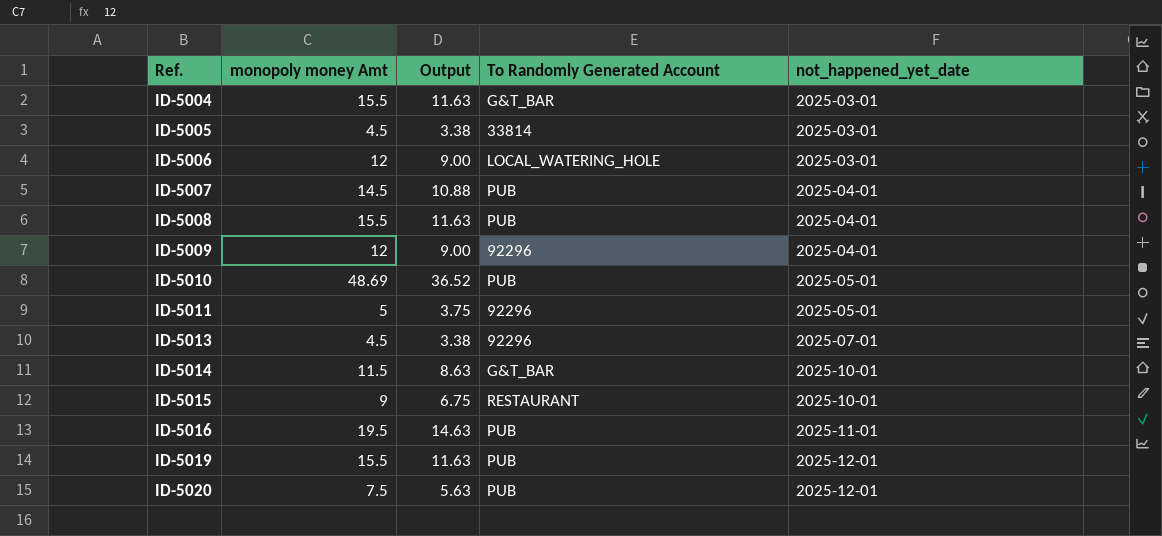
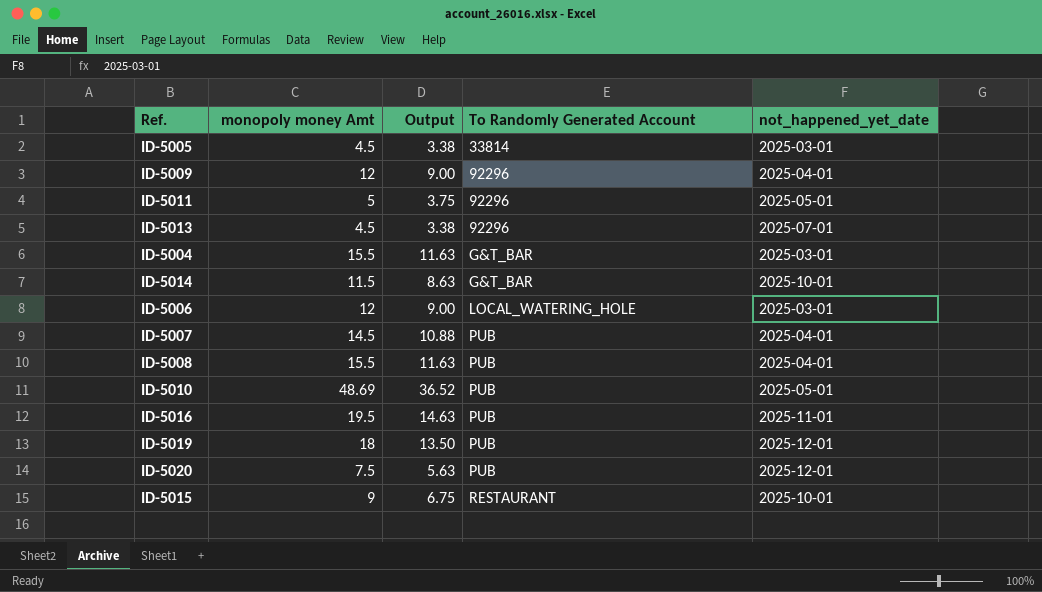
row order: Ref. ascending -> To Randomly Generated Account ascending
ID-5019 | monopoly money Amt: 15.5 -> 18
ID-5019 | Output: 11.63 -> 13.50

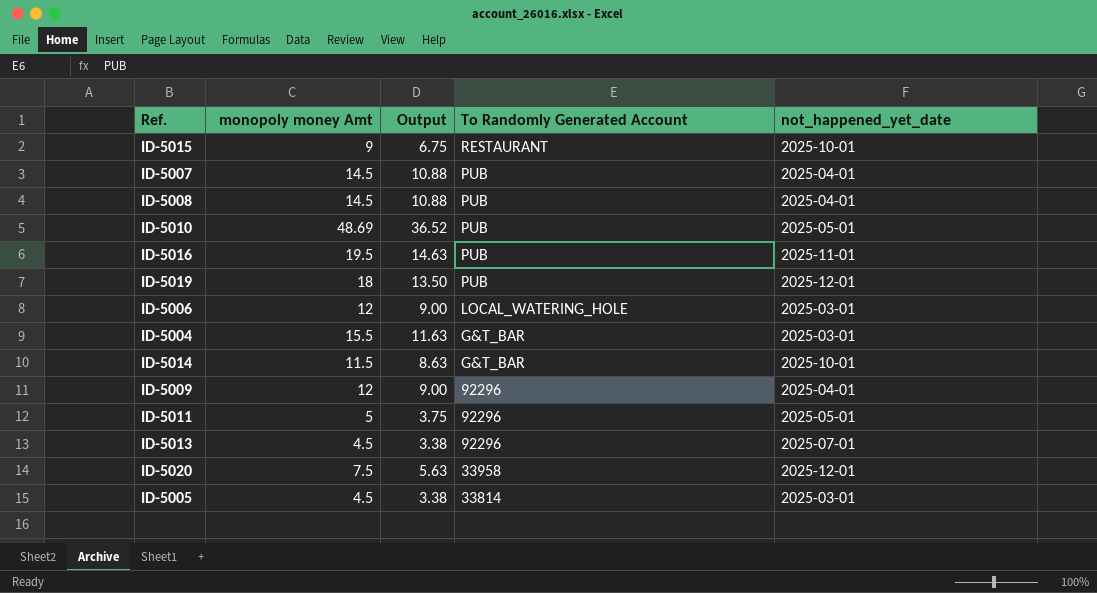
row order: To Randomly Generated Account ascending -> To Randomly Generated Account descending
ID-5008 | monopoly money Amt: 15.5 -> 14.5
ID-5008 | Output: 11.63 -> 10.88
ID-5020 | To Randomly Generated Account: PUB -> 33958

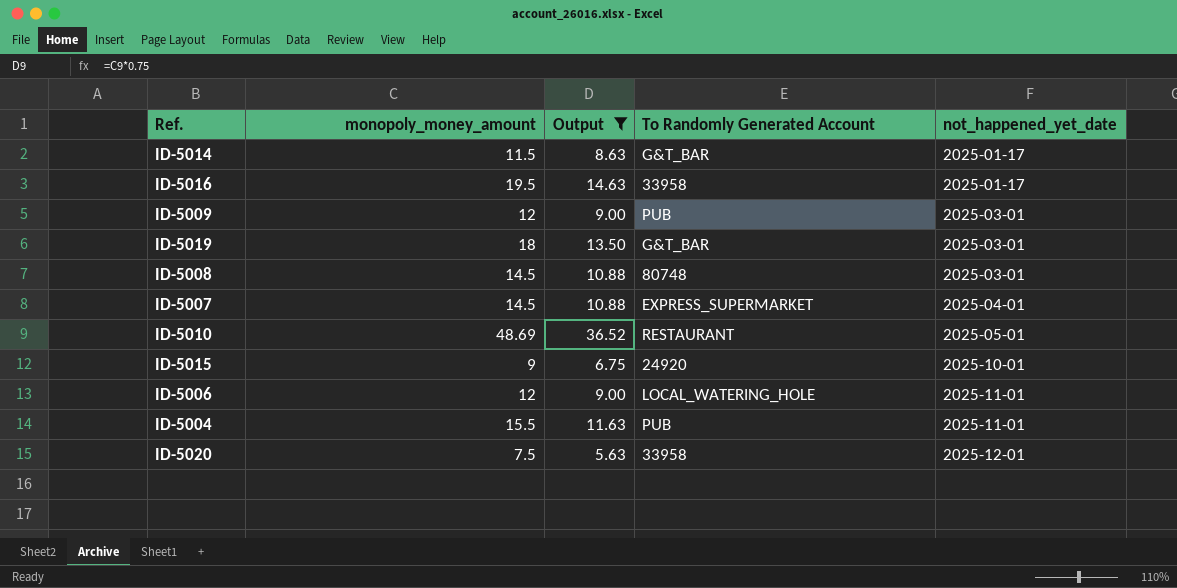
filter: none -> Output >= 5.63
row order: To Randomly Generated Account descending -> not_happened_yet_date ascending
column name: monopoly money Amt -> monopoly_money_amount
ID-5014 | not_happened_yet_date: 2025-10-01 -> 2025-01-17
ID-5016 | To Randomly Generated Account: PUB -> 33958
ID-5016 | not_happened_yet_date: 2025-11-01 -> 2025-01-17
ID-5009 | To Randomly Generated Account: 92296 -> PUB
ID-5009 | not_happened_yet_date: 2025-04-01 -> 2025-03-01
ID-5019 | To Randomly Generated Account: PUB -> G&T_BAR
ID-5019 | not_happened_yet_date: 2025-12-01 -> 2025-03-01
ID-5008 | To Randomly Generated Account: PUB -> 80748
ID-5008 | not_happened_yet_date: 2025-04-01 -> 2025-03-01
ID-5007 | To Randomly Generated Account: PUB -> EXPRESS_SUPERMARKET
ID-5010 | To Randomly Generated Account: PUB -> RESTAURANT
ID-5015 | To Randomly Generated Account: RESTAURANT -> 24920
ID-5006 | not_happened_yet_date: 2025-03-01 -> 2025-11-01
ID-5004 | To Randomly Generated Account: G&T_BAR -> PUB
ID-5004 | not_happened_yet_date: 2025-03-01 -> 2025-11-01

